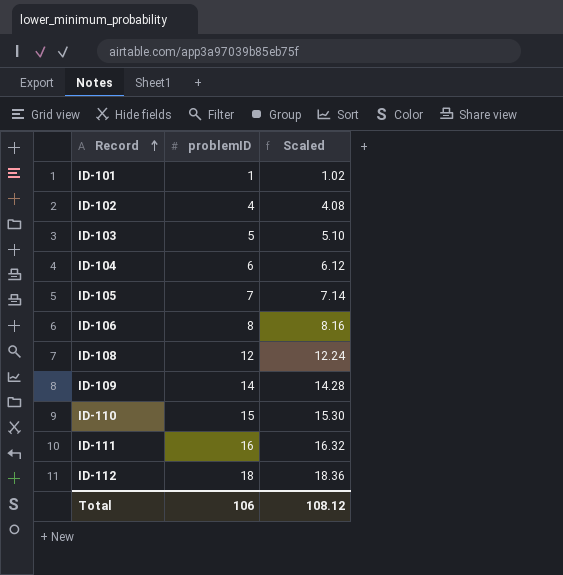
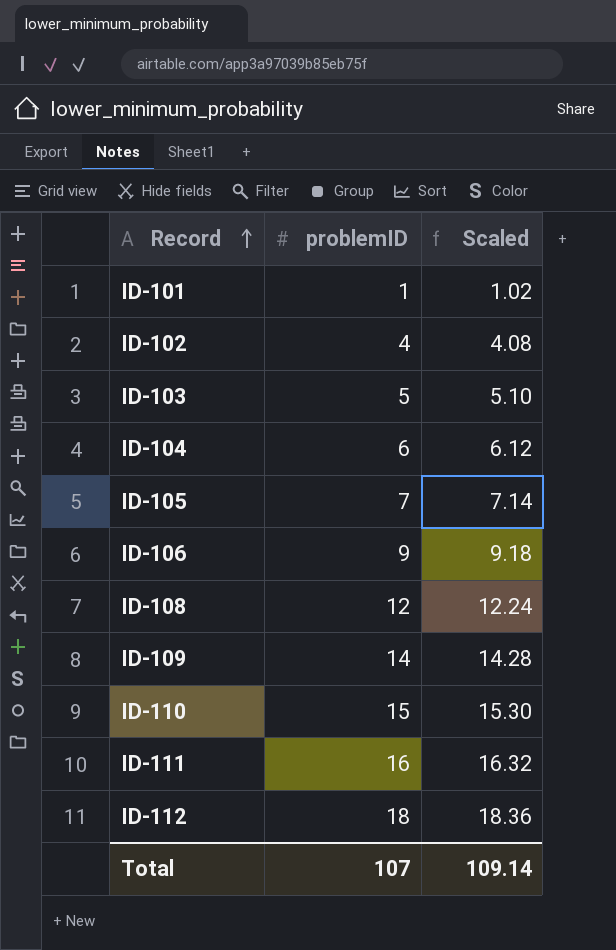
ID-106 | problemID: 8 -> 9
ID-106 | Scaled: 8.16 -> 9.18
Total | problemID: 106 -> 107
Total | Scaled: 108.12 -> 109.14

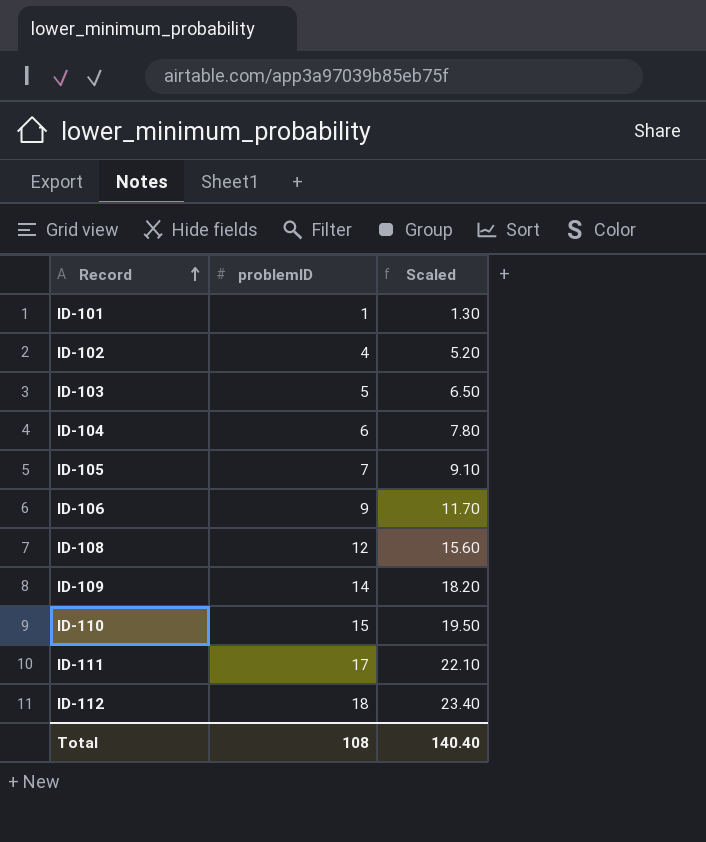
column Scaled | formula: [problemID] * 1.02 -> [problemID] * 1.3
ID-111 | problemID: 16 -> 17
Total | problemID: 107 -> 108
Total | Scaled: 109.14 -> 140.40

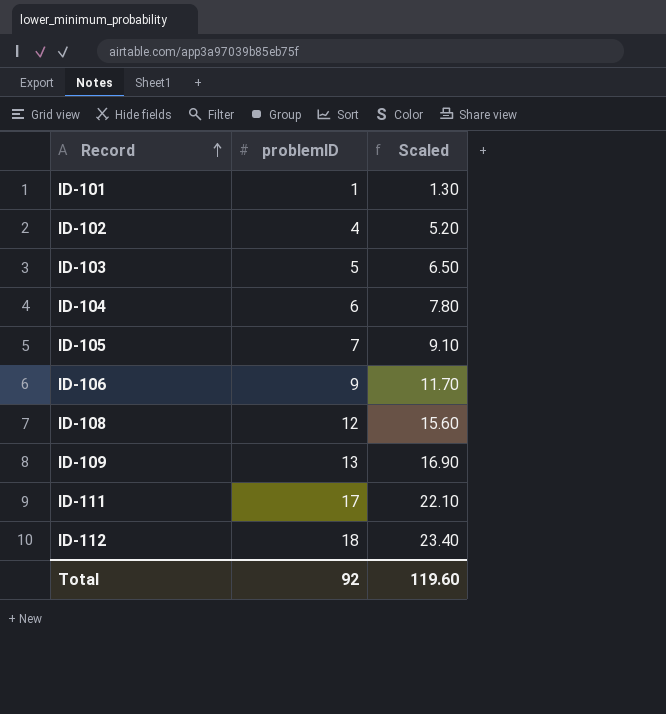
row ID-110: 15 | 19.50 -> none
ID-109 | problemID: 14 -> 13
ID-109 | Scaled: 18.20 -> 16.90
Total | problemID: 108 -> 92
Total | Scaled: 140.40 -> 119.60

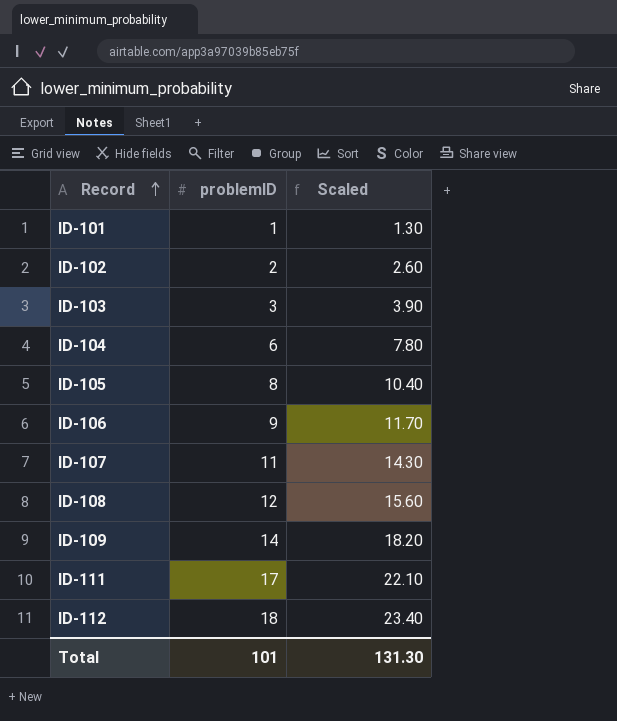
ID-102 | problemID: 4 -> 2
ID-102 | Scaled: 5.20 -> 2.60
ID-103 | problemID: 5 -> 3
ID-103 | Scaled: 6.50 -> 3.90
ID-105 | problemID: 7 -> 8
ID-105 | Scaled: 9.10 -> 10.40
row ID-107: none -> 11 | 14.30
ID-109 | problemID: 13 -> 14
ID-109 | Scaled: 16.90 -> 18.20
Total | problemID: 92 -> 101
Total | Scaled: 119.60 -> 131.30

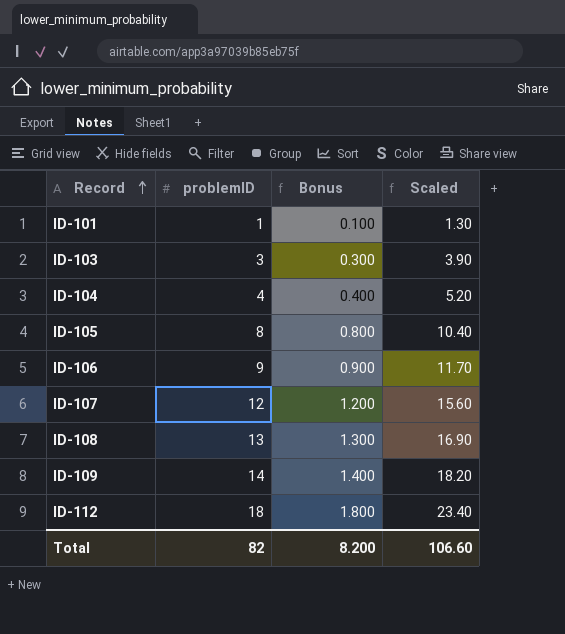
column Bonus | formula: none -> [problemID] * 0.1
row ID-102: 2 | 2.60 -> none
row ID-111: 17 | 22.10 -> none
ID-104 | problemID: 6 -> 4
ID-104 | Scaled: 7.80 -> 5.20
ID-107 | problemID: 11 -> 12
ID-107 | Scaled: 14.30 -> 15.60
ID-108 | problemID: 12 -> 13
ID-108 | Scaled: 15.60 -> 16.90
Total | problemID: 101 -> 82
Total | Scaled: 131.30 -> 106.60

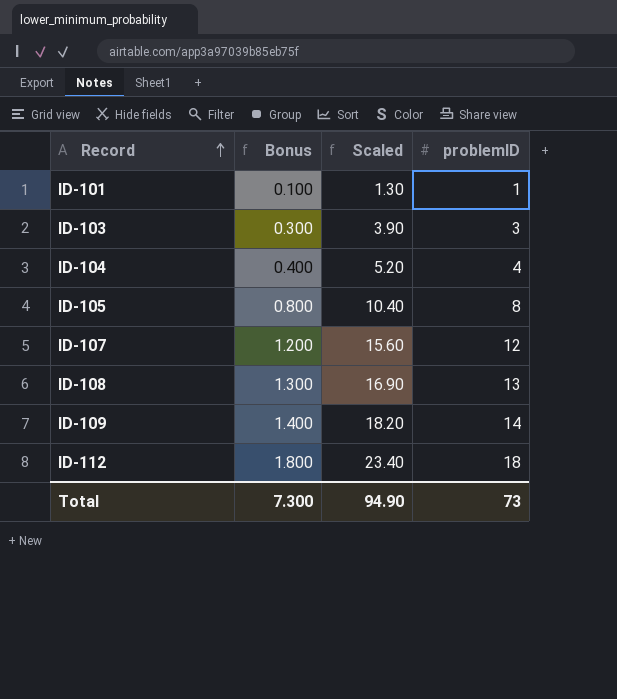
column problemID | position: 2 -> 4
row ID-106: 9 | 0.900 | 11.70 -> none
Total | Bonus: 8.200 -> 7.300
Total | Scaled: 106.60 -> 94.90
Total | problemID: 82 -> 73

